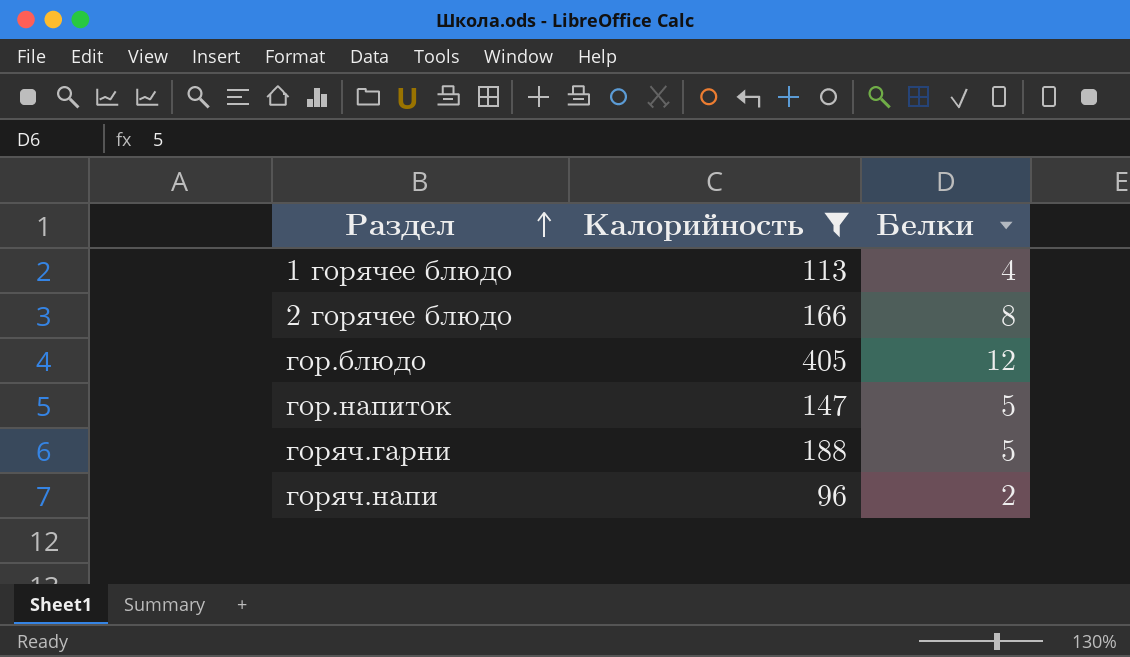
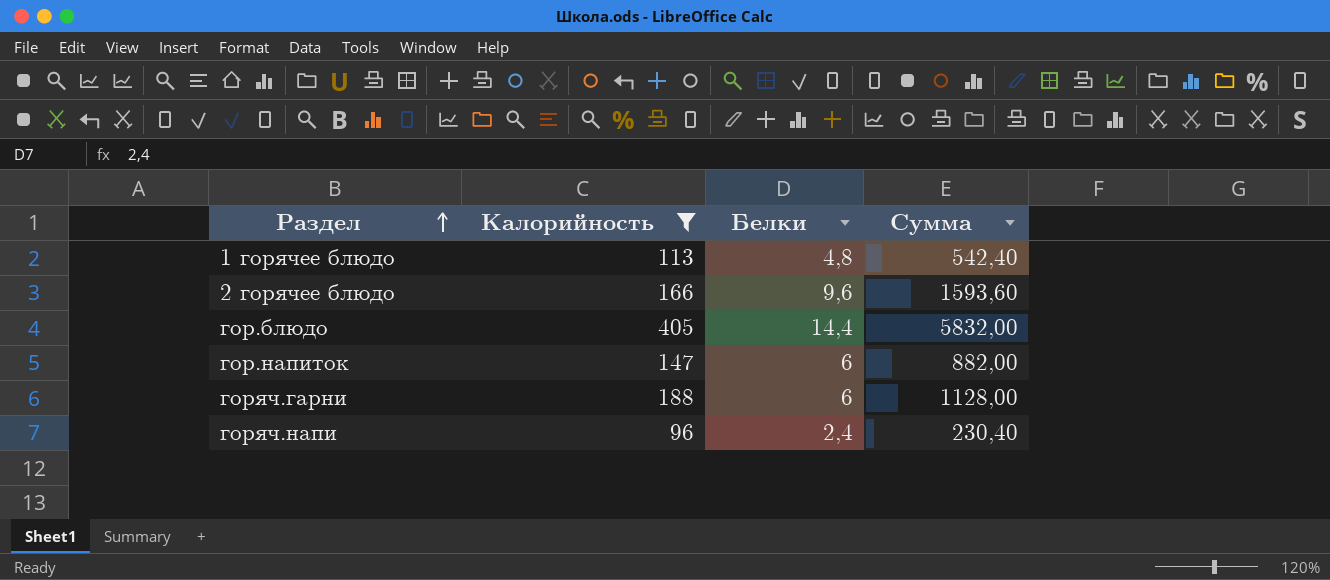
column Сумма | formula: none -> [Калорийность] * [Белки]
1 горячее блюдо | Белки: 4 -> 4,8
2 горячее блюдо | Белки: 8 -> 9,6
гор.блюдо | Белки: 12 -> 14,4
гор.напиток | Белки: 5 -> 6
горяч.гарни | Белки: 5 -> 6
горяч.напи | Белки: 2 -> 2,4

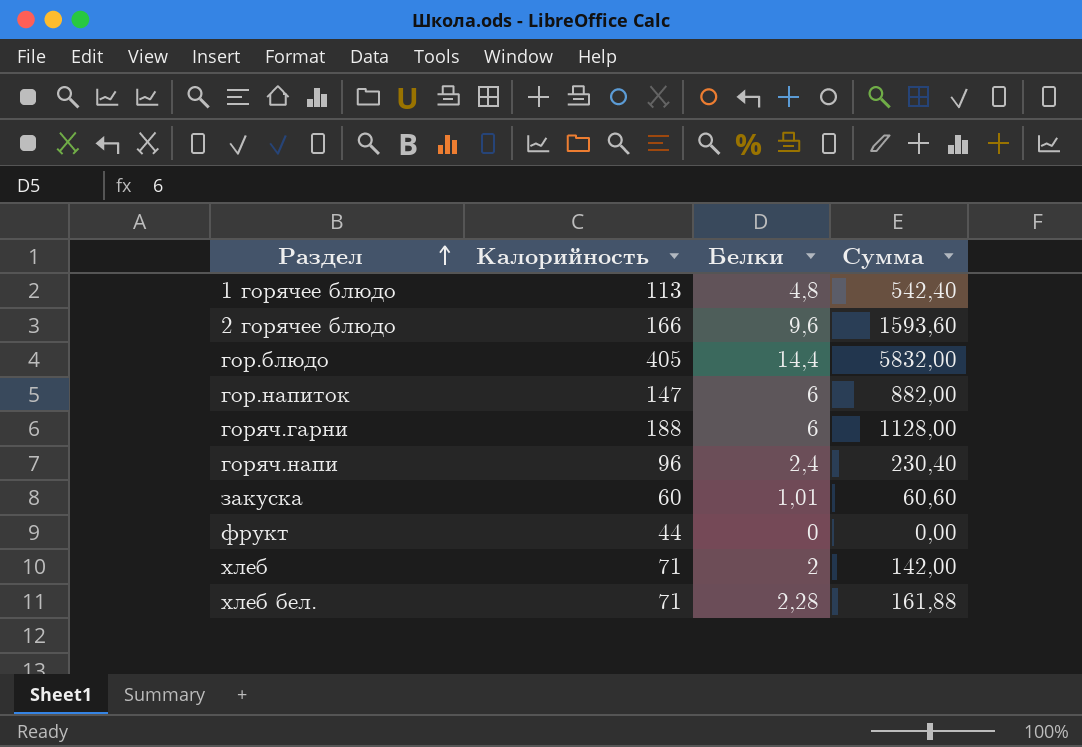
filter: Калорийность >= 96 -> none

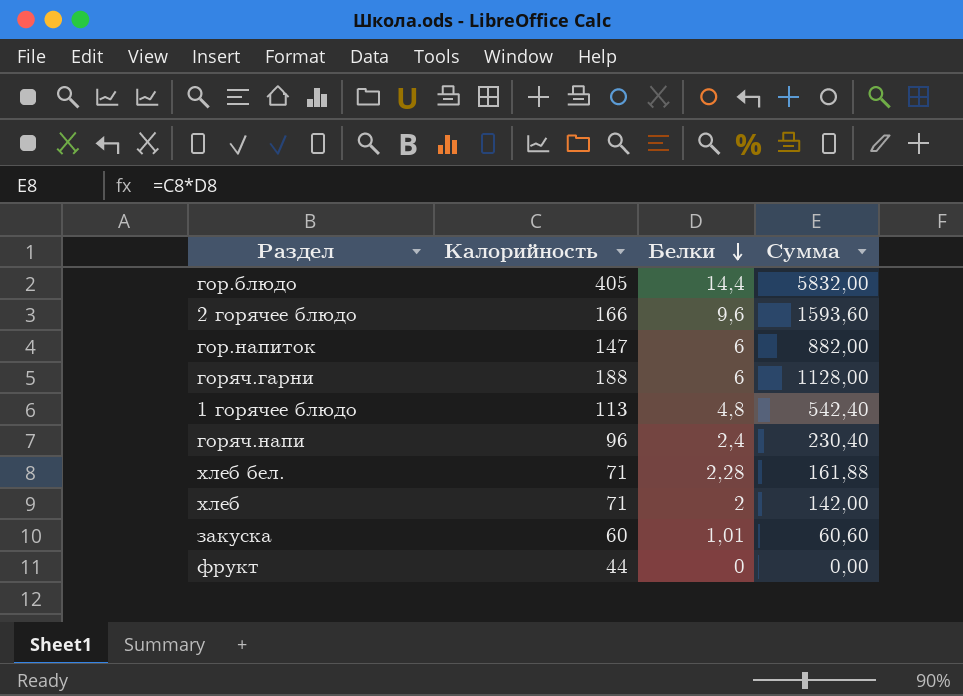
row order: Раздел ascending -> Белки descending

